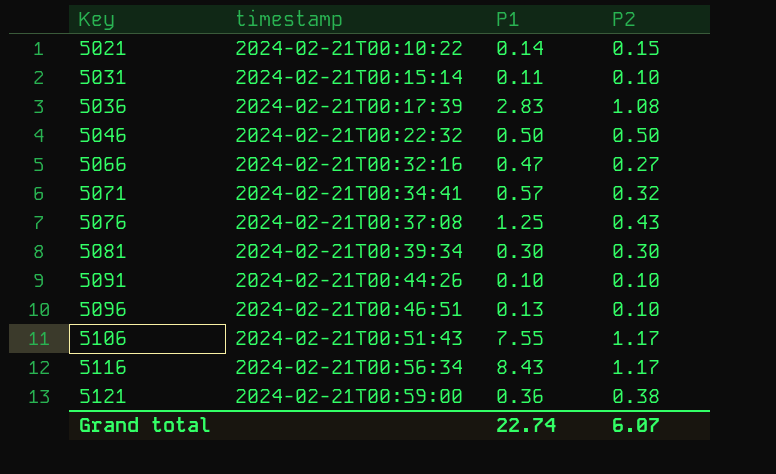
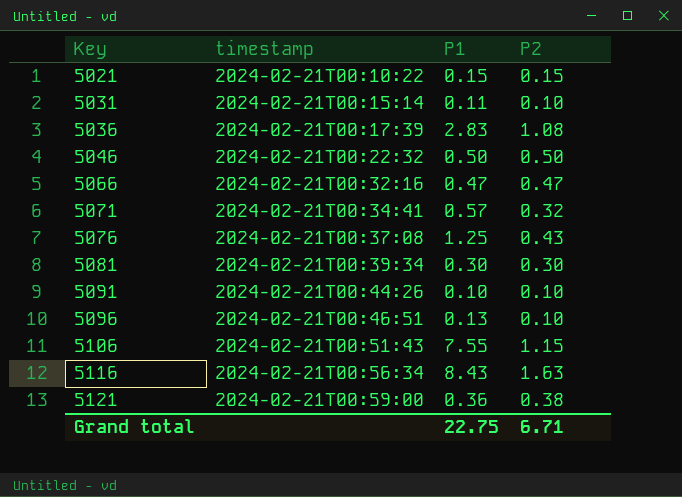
5021 | P1: 0.14 -> 0.15
5066 | P2: 0.27 -> 0.47
5106 | P2: 1.17 -> 1.15
5116 | P2: 1.17 -> 1.63
Grand total | P1: 22.74 -> 22.75
Grand total | P2: 6.07 -> 6.71

